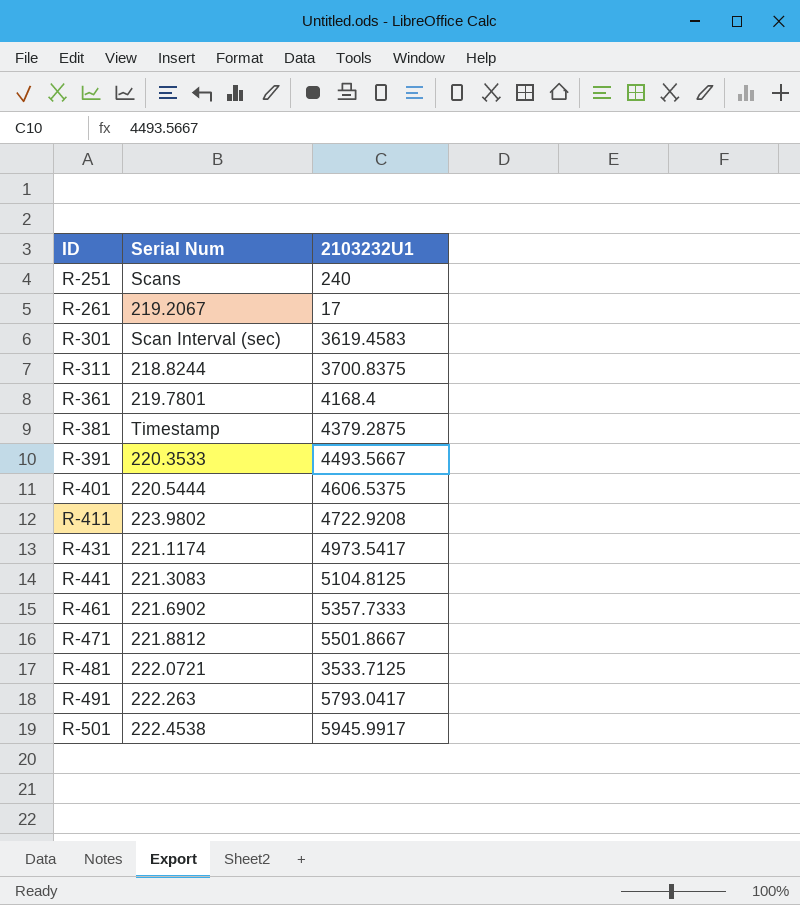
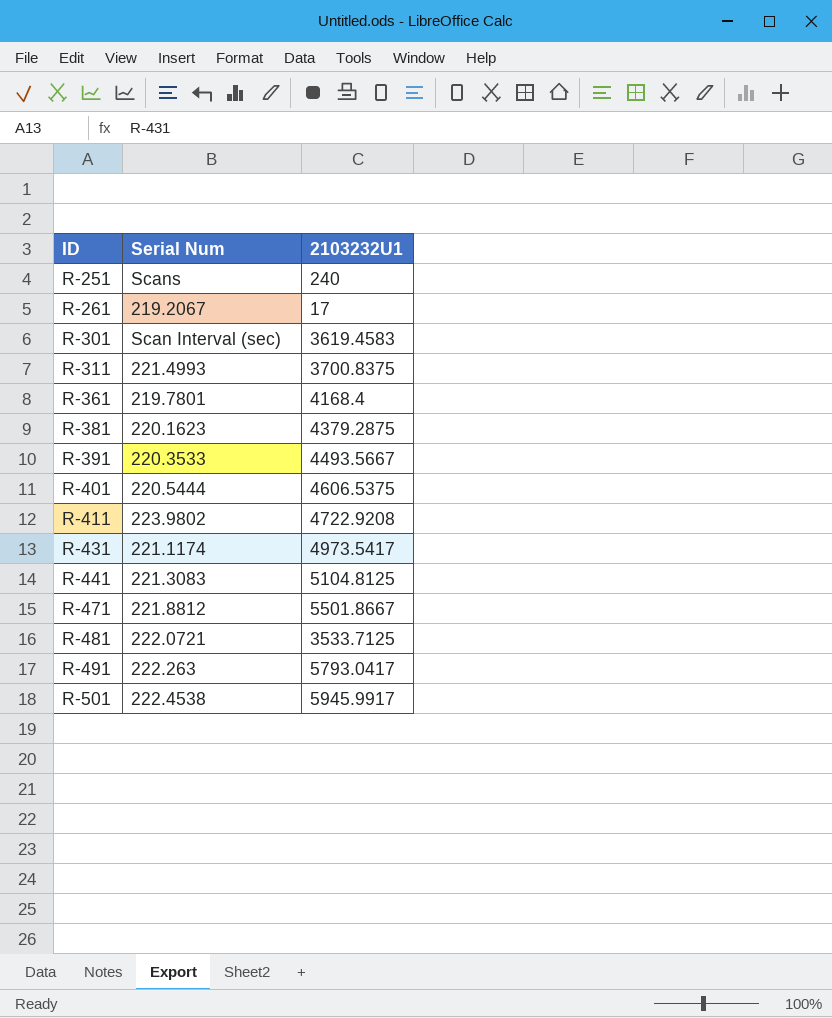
row R-461: 221.6902 | 5357.7333 -> none
R-311 | Serial Num: 218.8244 -> 221.4993
R-381 | Serial Num: Timestamp -> 220.1623

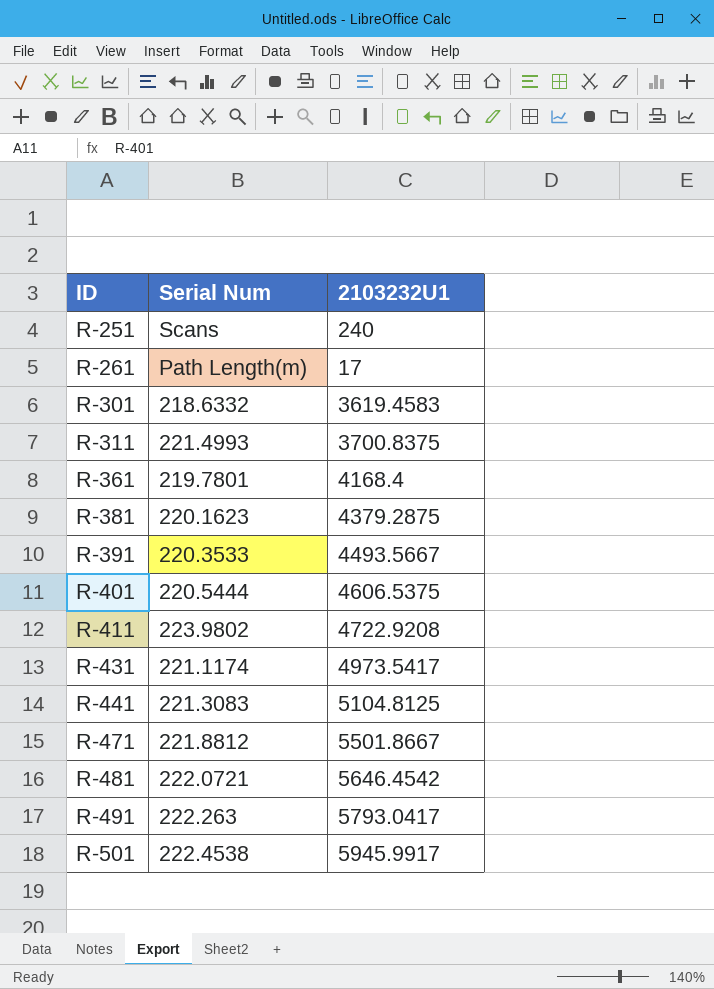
R-261 | Serial Num: 219.2067 -> Path Length(m)
R-301 | Serial Num: Scan Interval (sec) -> 218.6332
R-481 | 2103232U1: 3533.7125 -> 5646.4542

